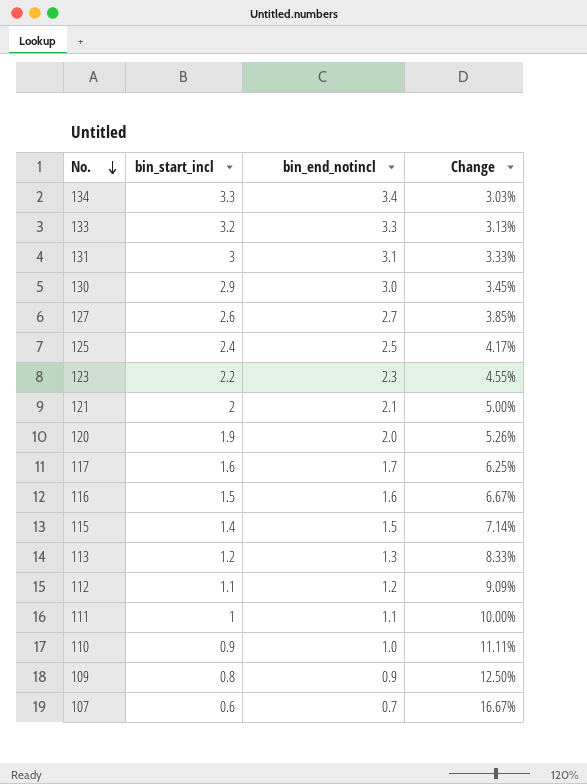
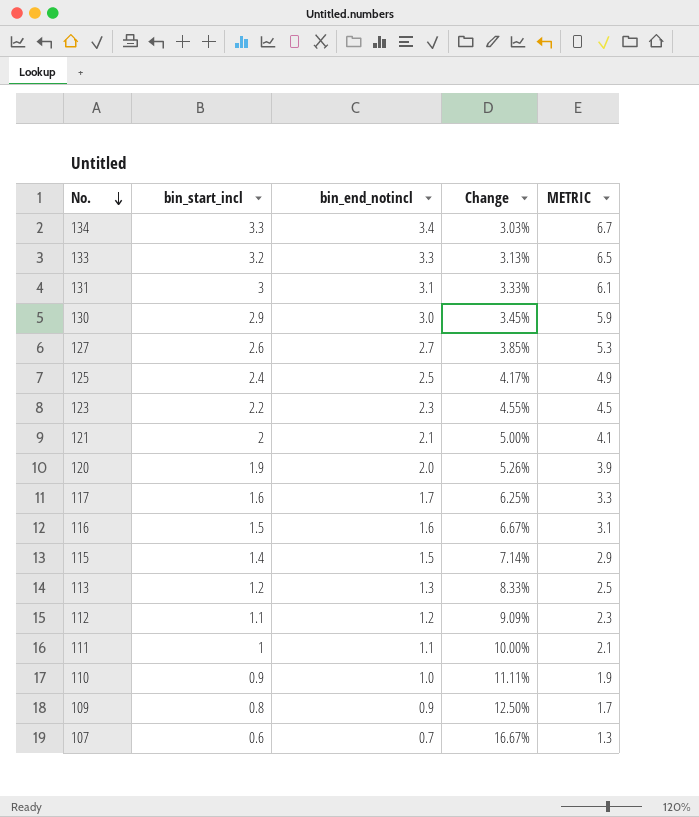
column METRIC | formula: none -> [bin_start_incl] + [bin_end_notincl]

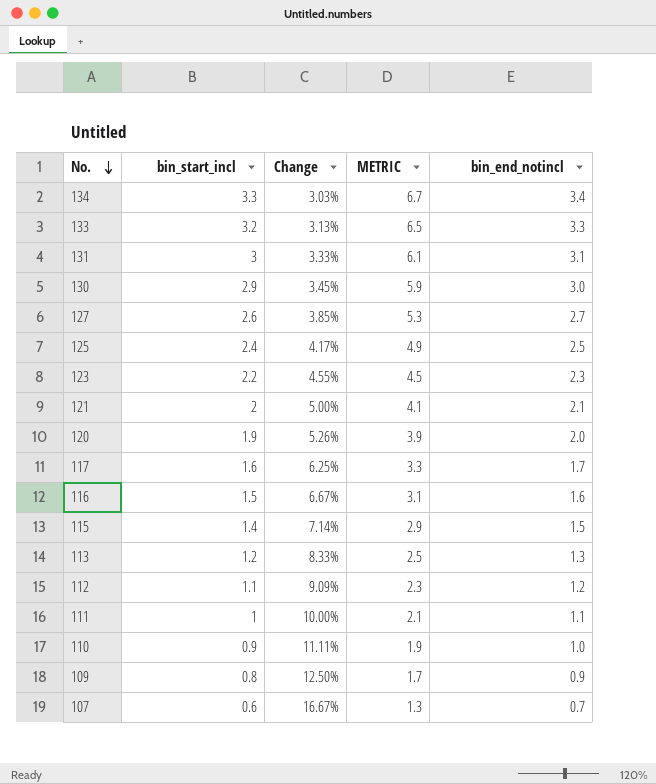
column bin_end_notincl | position: 3 -> 5

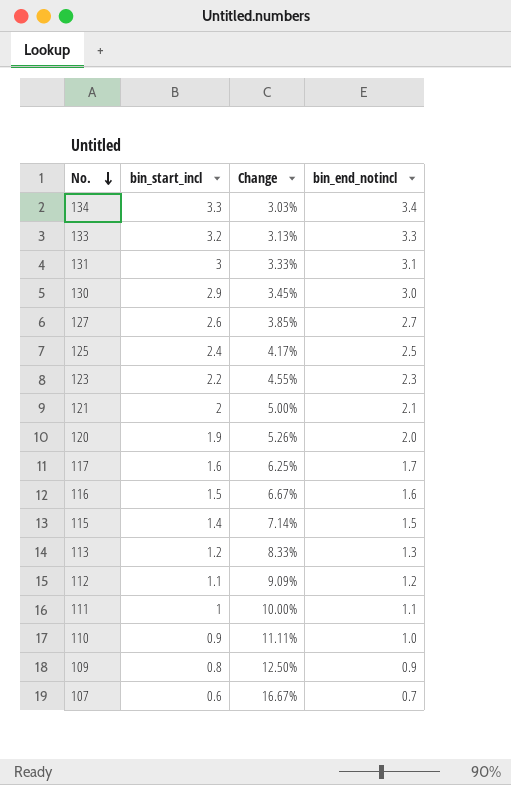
column METRIC | formula: [bin_start_incl] + [bin_end_notincl] -> none

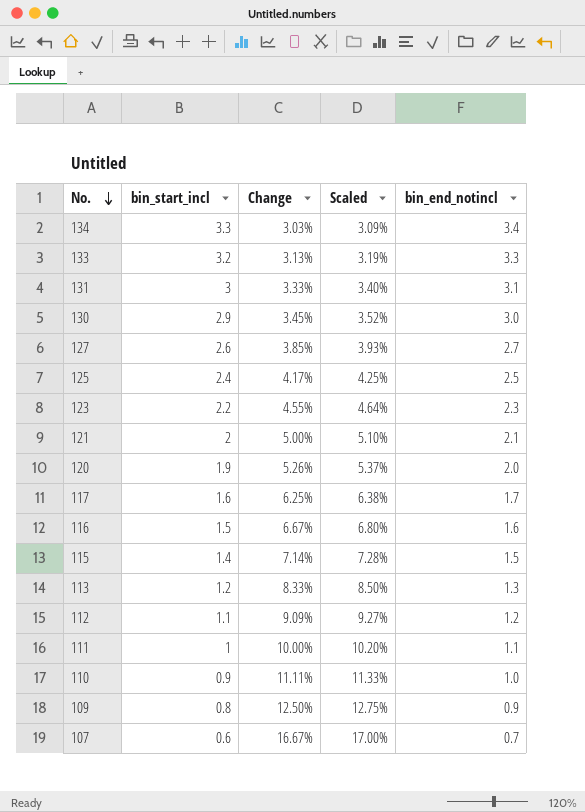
column Scaled | formula: none -> [Change] * 1.02

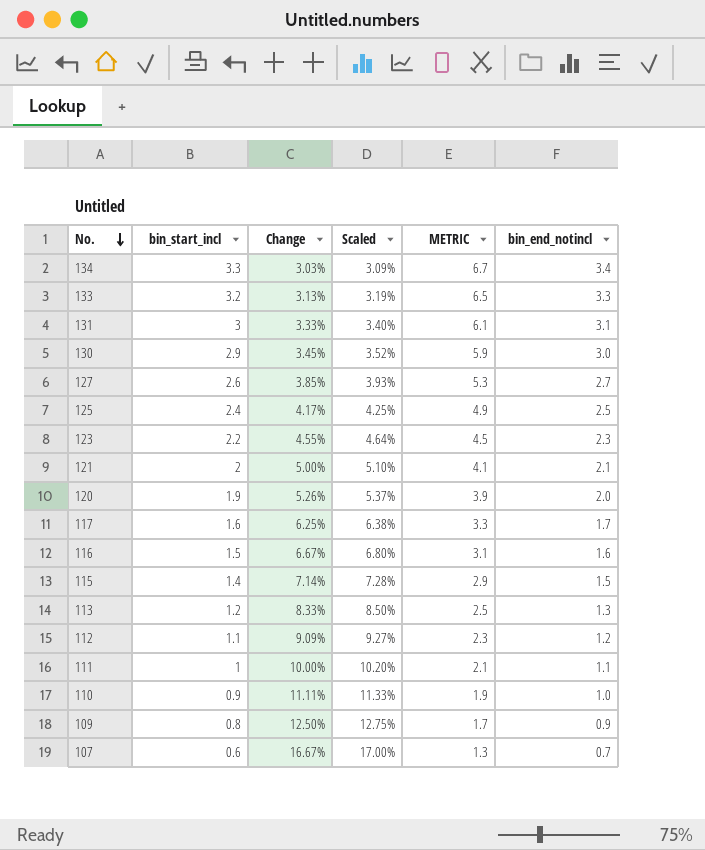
column METRIC | formula: none -> [bin_start_incl] + [bin_end_notincl]

